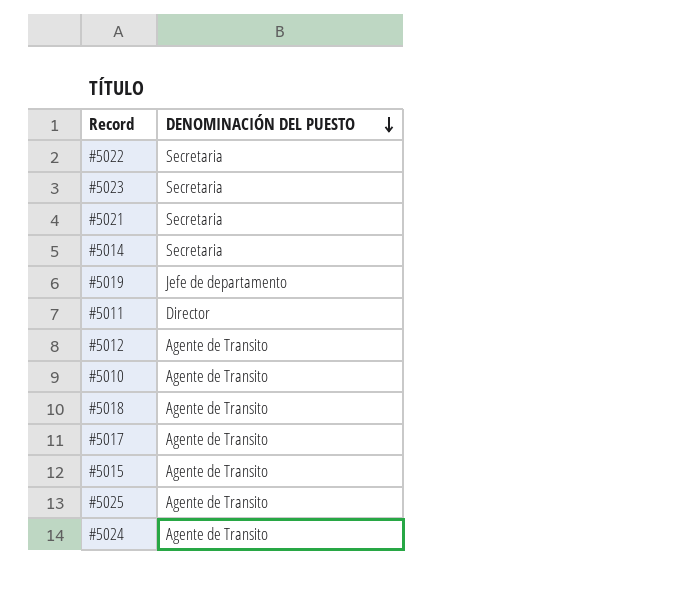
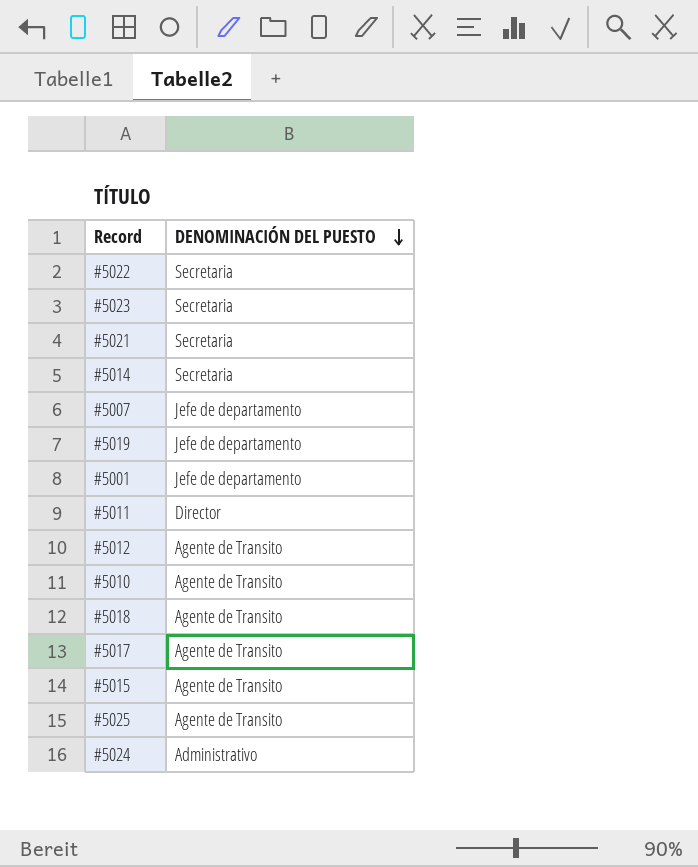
row #5007: none -> Jefe de departamento
row #5001: none -> Jefe de departamento
#5024 | DENOMINACIÓN DEL PUESTO: Agente de Transito -> Administrativo

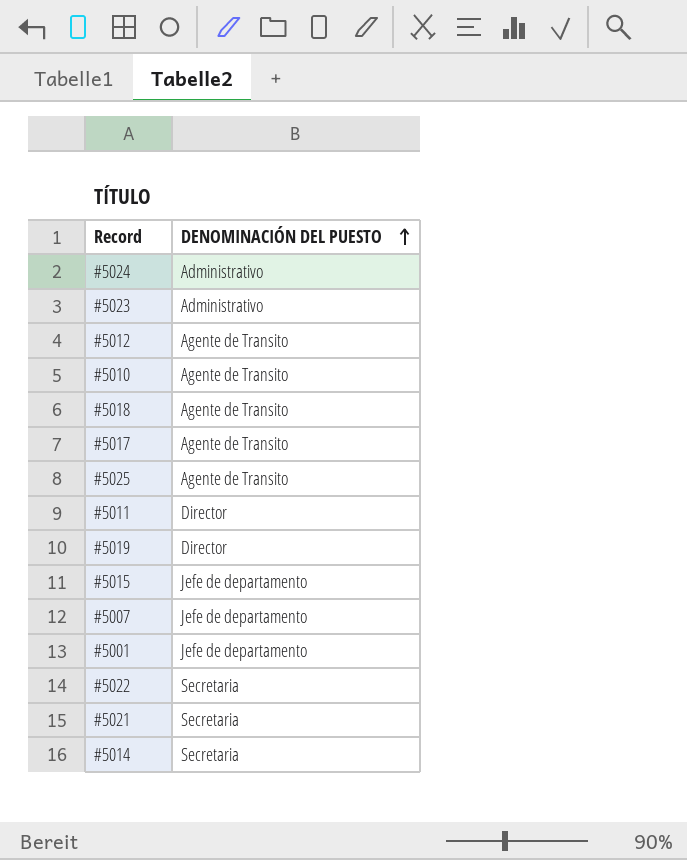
row order: DENOMINACIÓN DEL PUESTO descending -> DENOMINACIÓN DEL PUESTO ascending
#5023 | DENOMINACIÓN DEL PUESTO: Secretaria -> Administrativo
#5019 | DENOMINACIÓN DEL PUESTO: Jefe de departamento -> Director
#5015 | DENOMINACIÓN DEL PUESTO: Agente de Transito -> Jefe de departamento

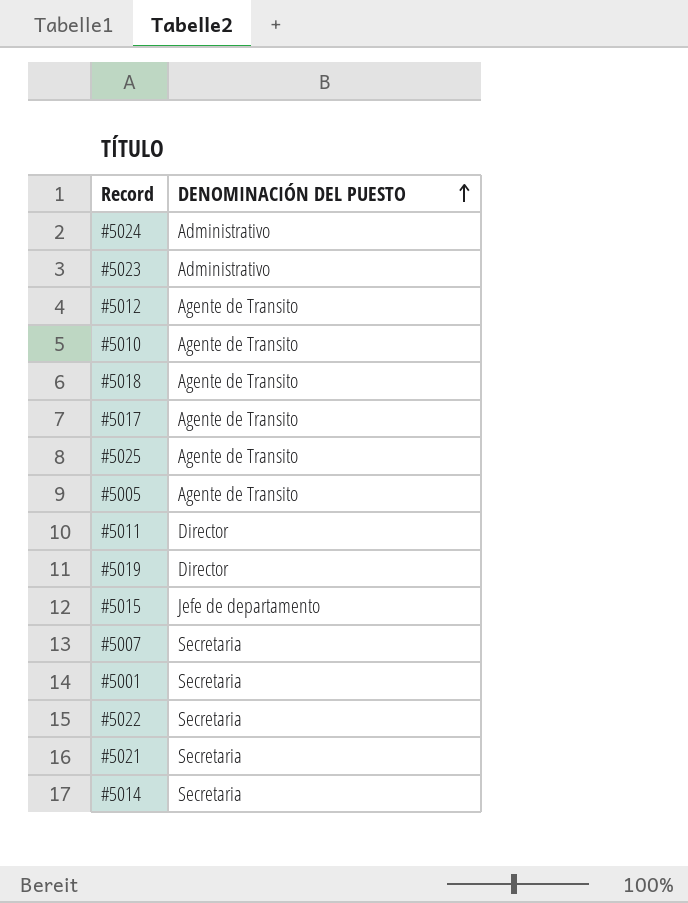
row #5005: none -> Agente de Transito
#5007 | DENOMINACIÓN DEL PUESTO: Jefe de departamento -> Secretaria
#5001 | DENOMINACIÓN DEL PUESTO: Jefe de departamento -> Secretaria

